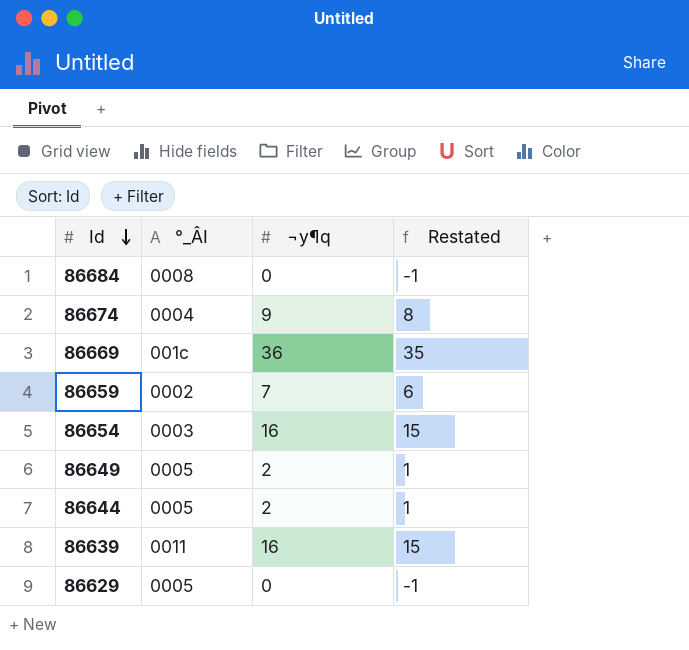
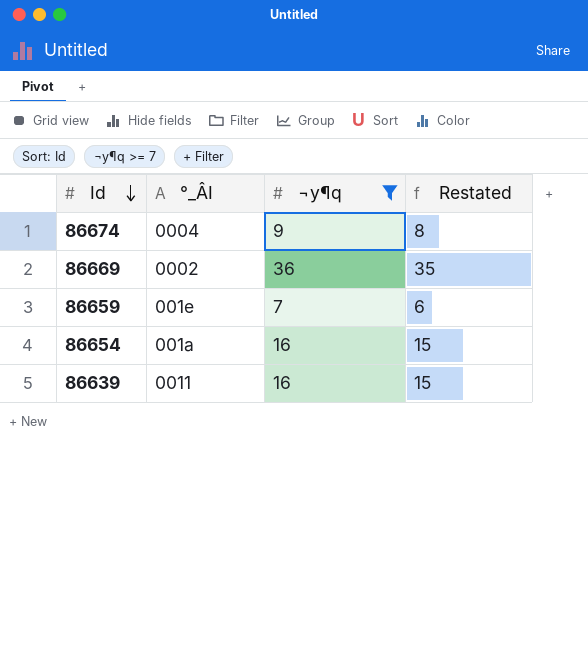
filter: none -> ¬y¶q >= 7
86669 | °_ÂI: 001c -> 0002
86659 | °_ÂI: 0002 -> 001e
86654 | °_ÂI: 0003 -> 001a

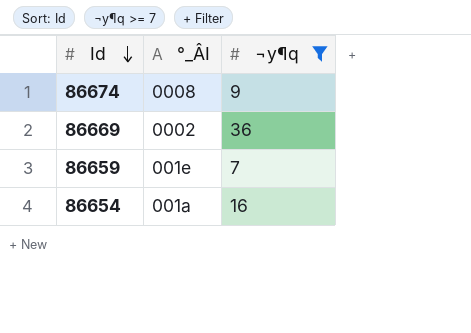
column Restated | formula: [¬y¶q] - 1 -> none
row 86639: 0011 | 16 | 15 -> none
86674 | °_ÂI: 0004 -> 0008

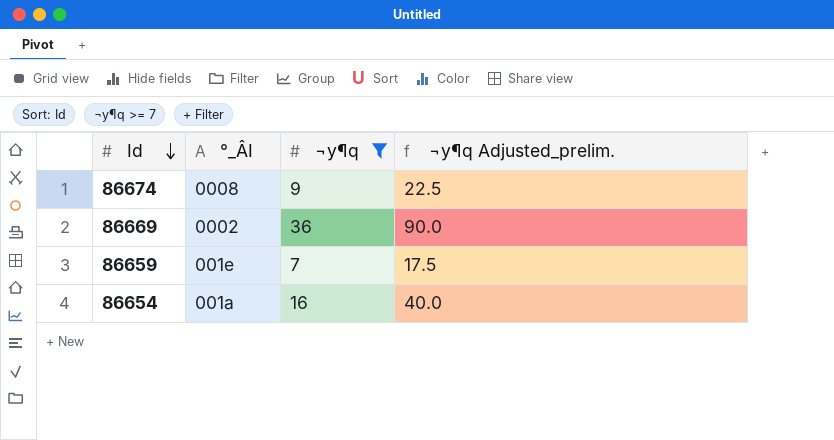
column ¬y¶q Adjusted_prelim. | formula: none -> [¬y¶q] * 2.5

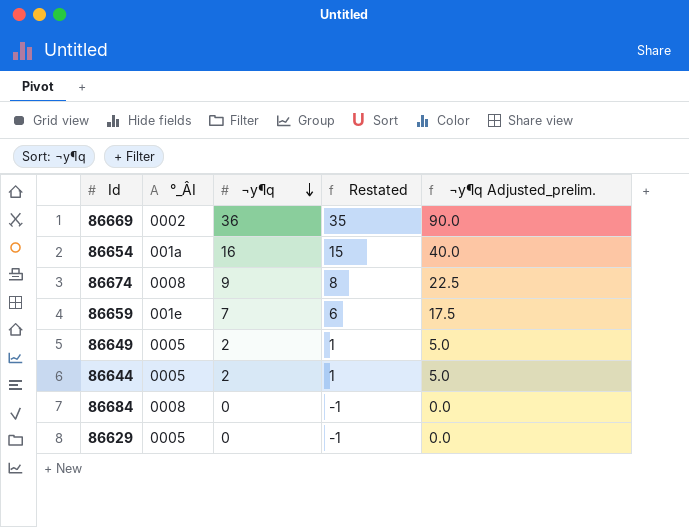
filter: ¬y¶q >= 7 -> none
row order: Id descending -> ¬y¶q descending
column Restated | formula: none -> [¬y¶q] - 1

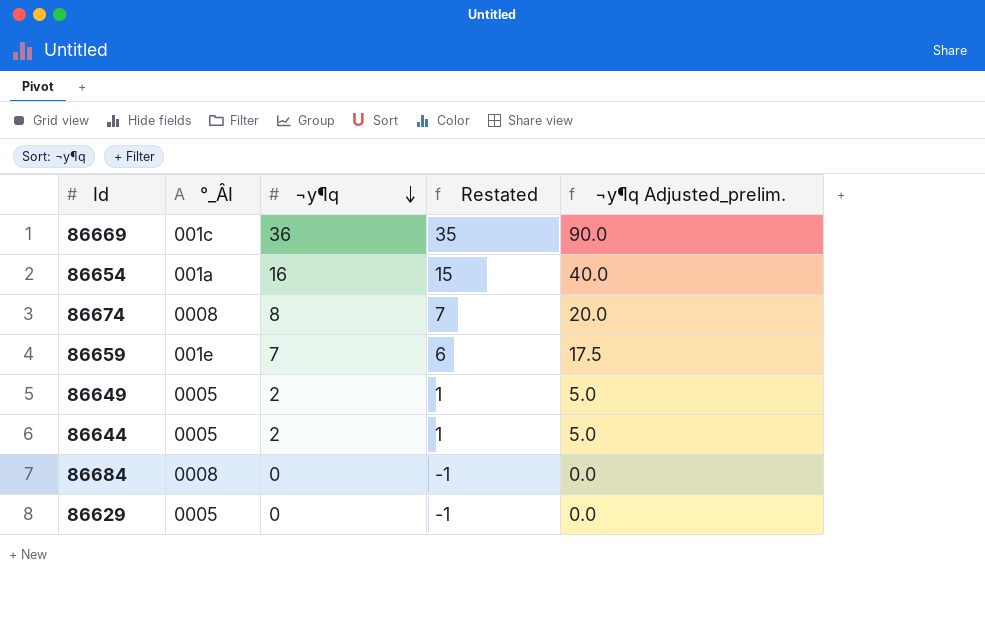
86669 | °_ÂI: 0002 -> 001c
86674 | ¬y¶q: 9 -> 8
86674 | Restated: 8 -> 7
86674 | ¬y¶q Adjusted_prelim.: 22.5 -> 20.0

